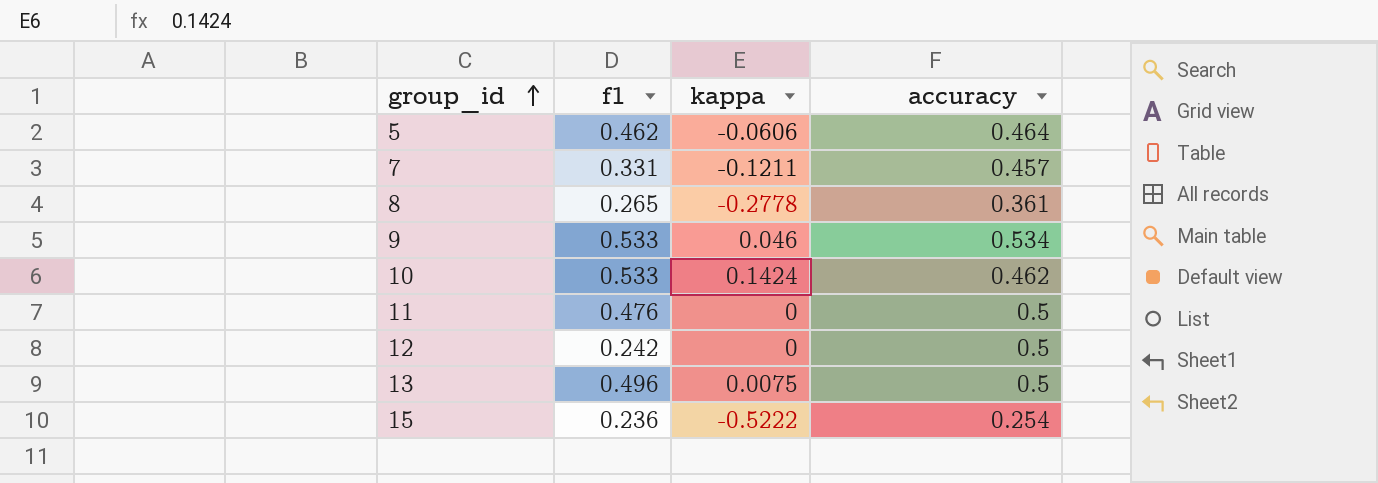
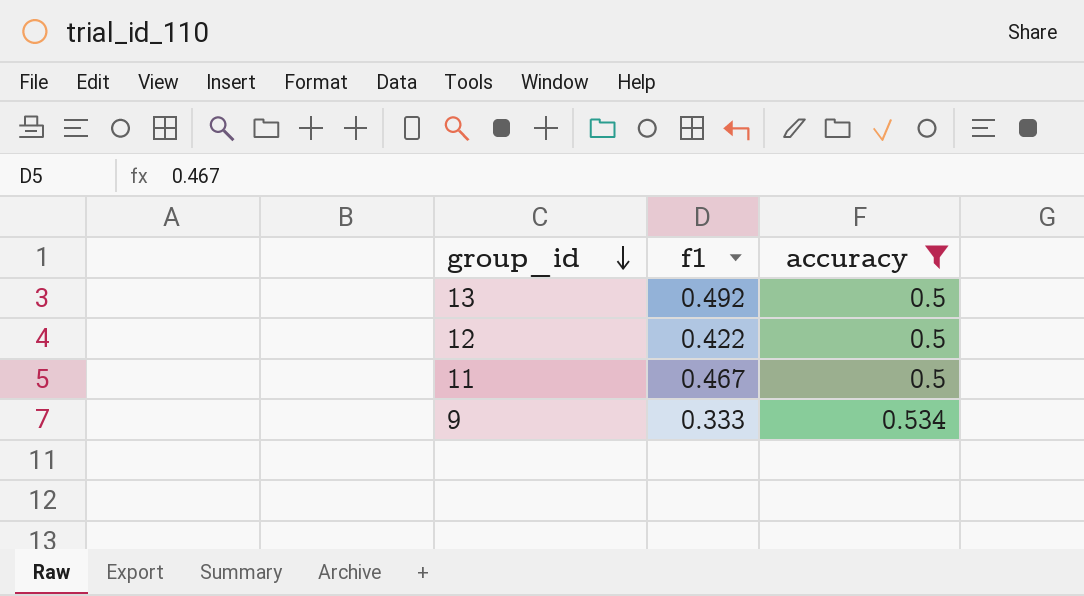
filter: none -> accuracy >= 0.5
row order: group_id ascending -> group_id descending
column kappa | position: 3 -> none
13 | f1: 0.496 -> 0.492
12 | f1: 0.242 -> 0.422
11 | f1: 0.476 -> 0.467
9 | f1: 0.533 -> 0.333

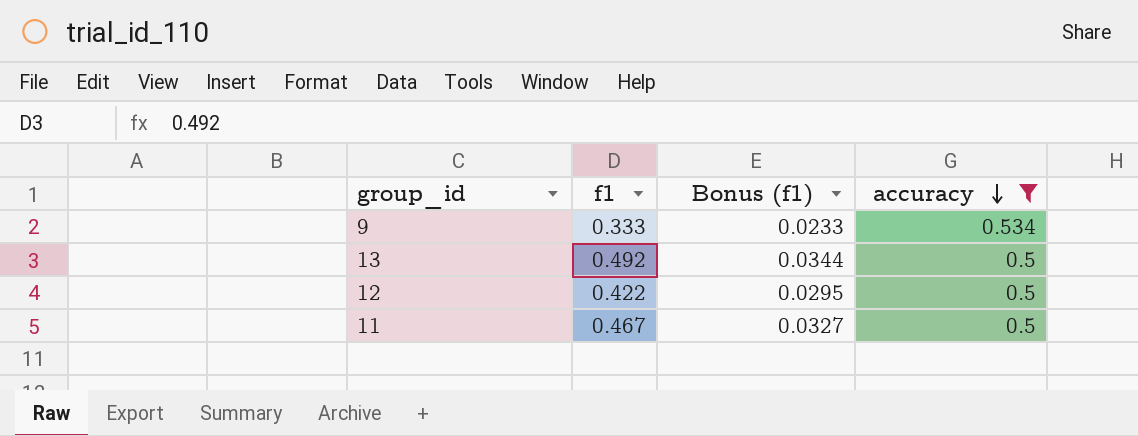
row order: group_id descending -> accuracy descending
column Bonus (f1) | formula: none -> [f1] * 0.07

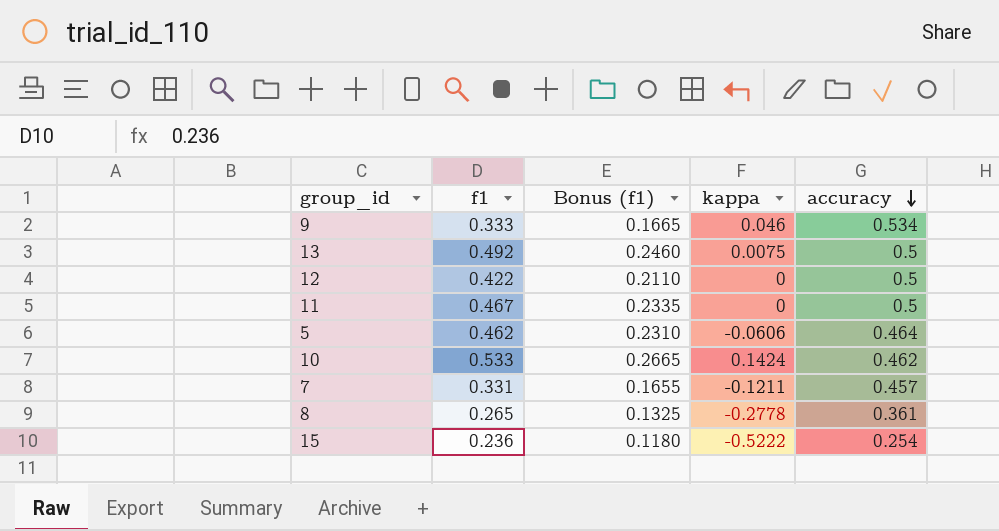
filter: accuracy >= 0.5 -> none
column Bonus (f1) | formula: [f1] * 0.07 -> [f1] * 0.5
column kappa | position: none -> 4

